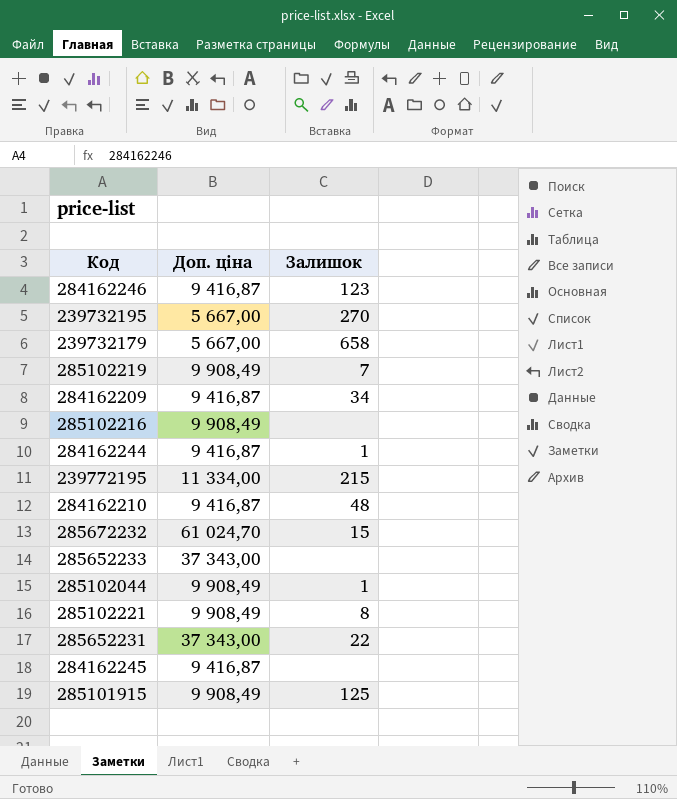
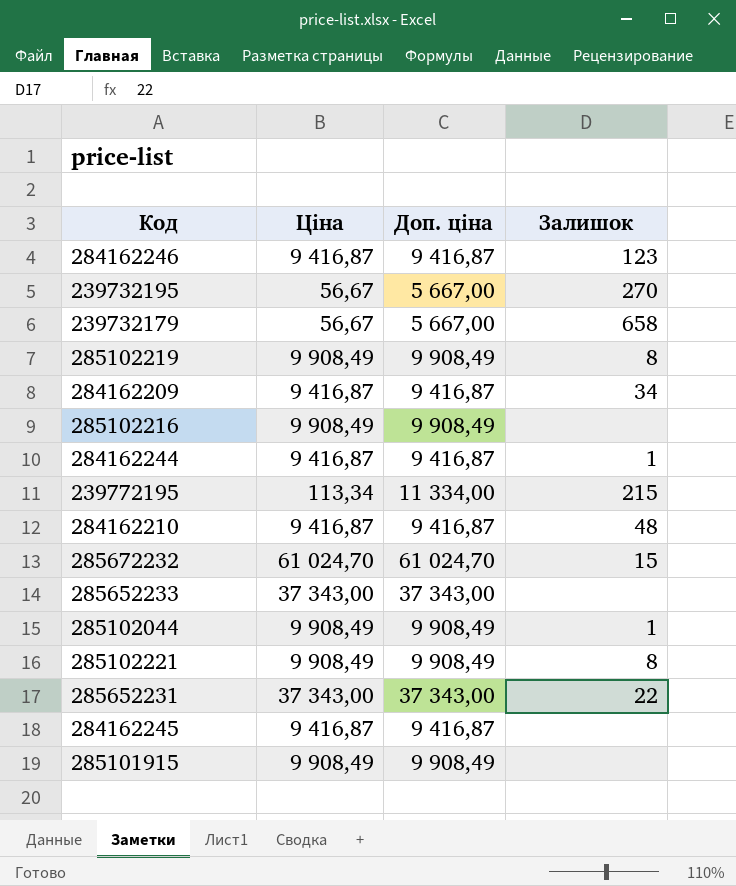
column Ціна | position: none -> 2
285102219 | Залишок: 7 -> 8
285101915 | Залишок: 125 -> none

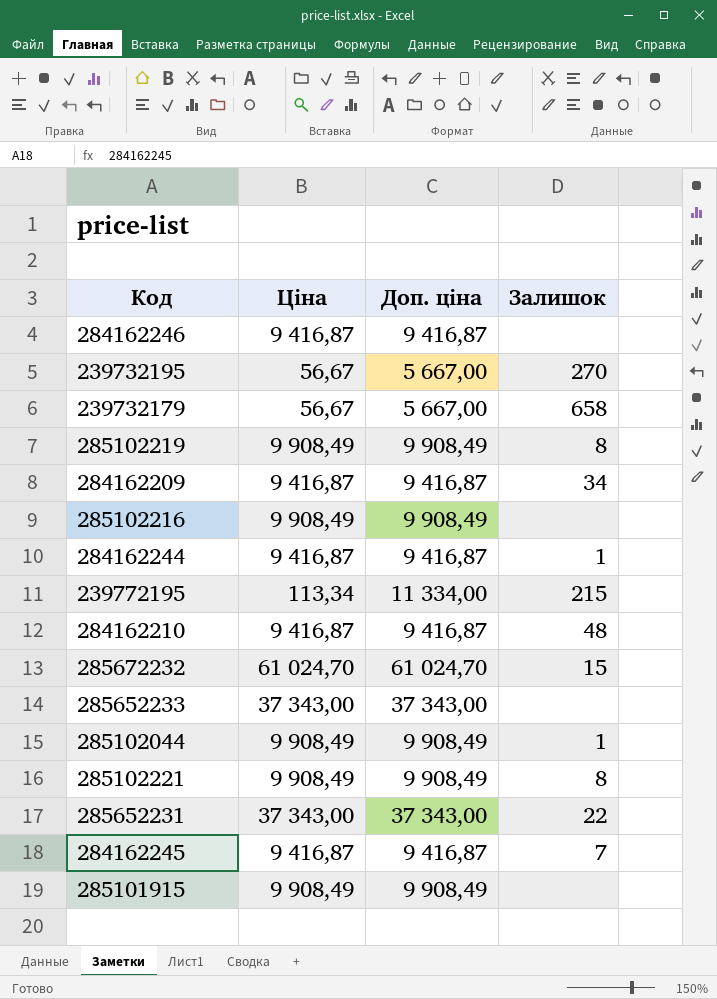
284162246 | Залишок: 123 -> none
284162245 | Залишок: none -> 7

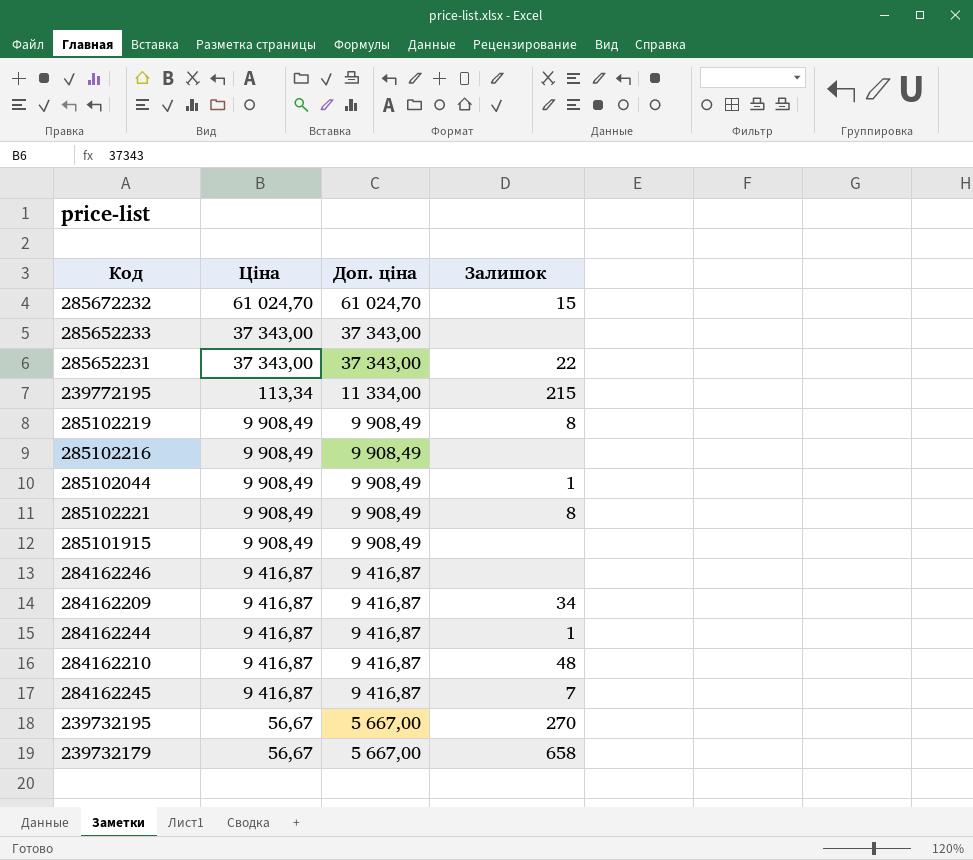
row order: none -> Доп. ціна descending

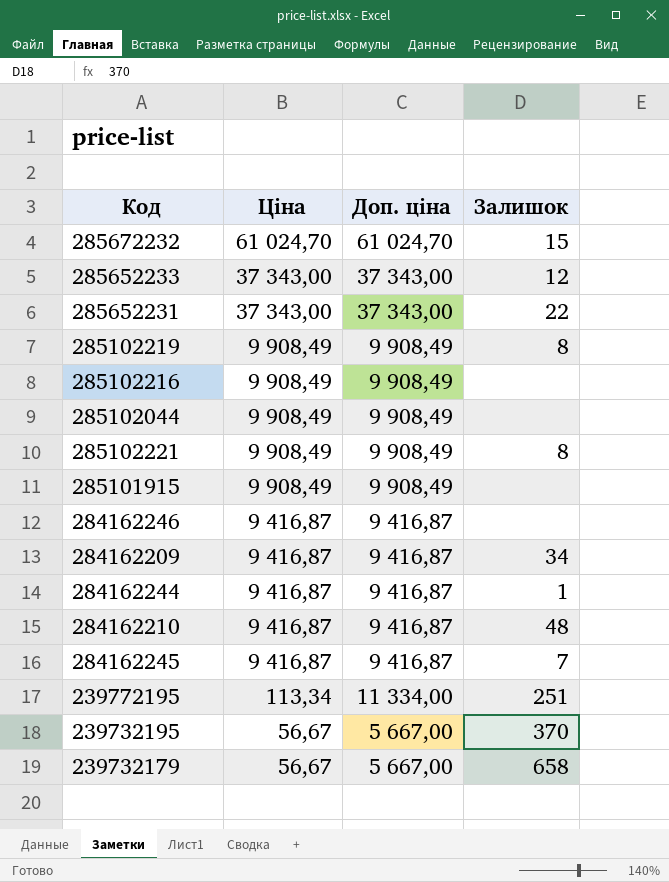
row order: Доп. ціна descending -> Ціна descending
285652233 | Залишок: none -> 12
285102044 | Залишок: 1 -> none
239772195 | Залишок: 215 -> 251
239732195 | Залишок: 270 -> 370

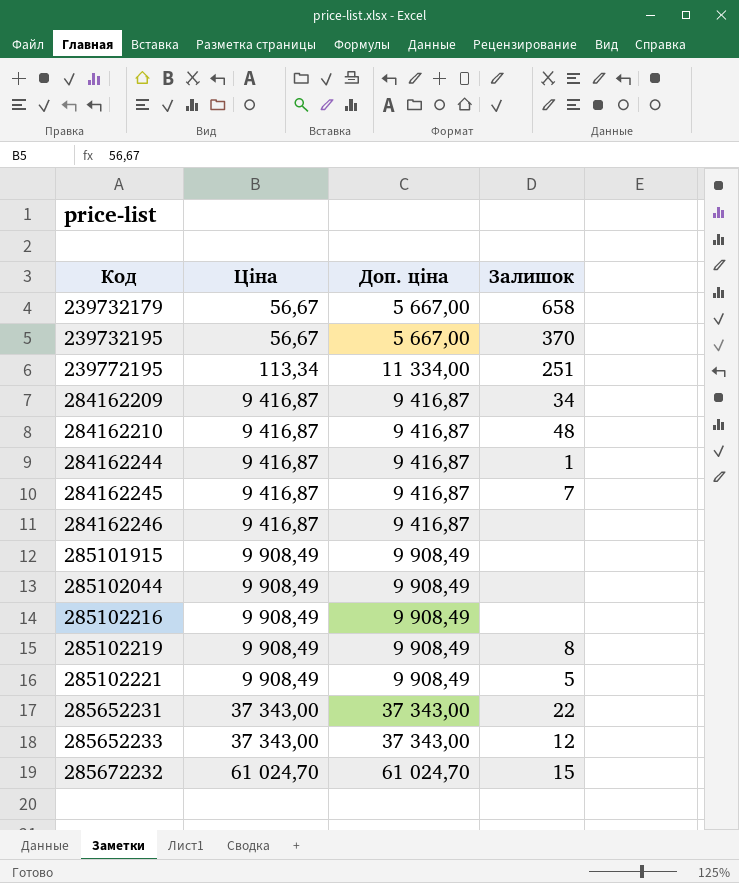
row order: Ціна descending -> Код ascending
285102221 | Залишок: 8 -> 5

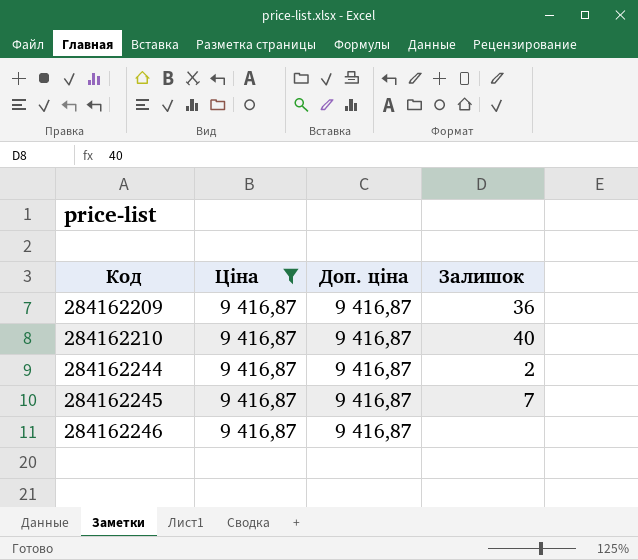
filter: none -> Ціна = 9 416,87
284162209 | Залишок: 34 -> 36
284162210 | Залишок: 48 -> 40
284162244 | Залишок: 1 -> 2

